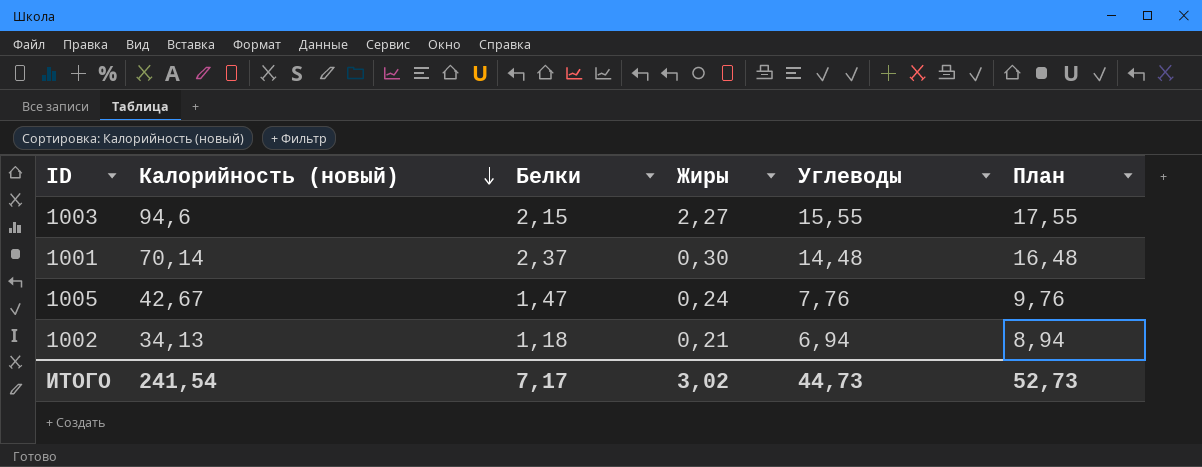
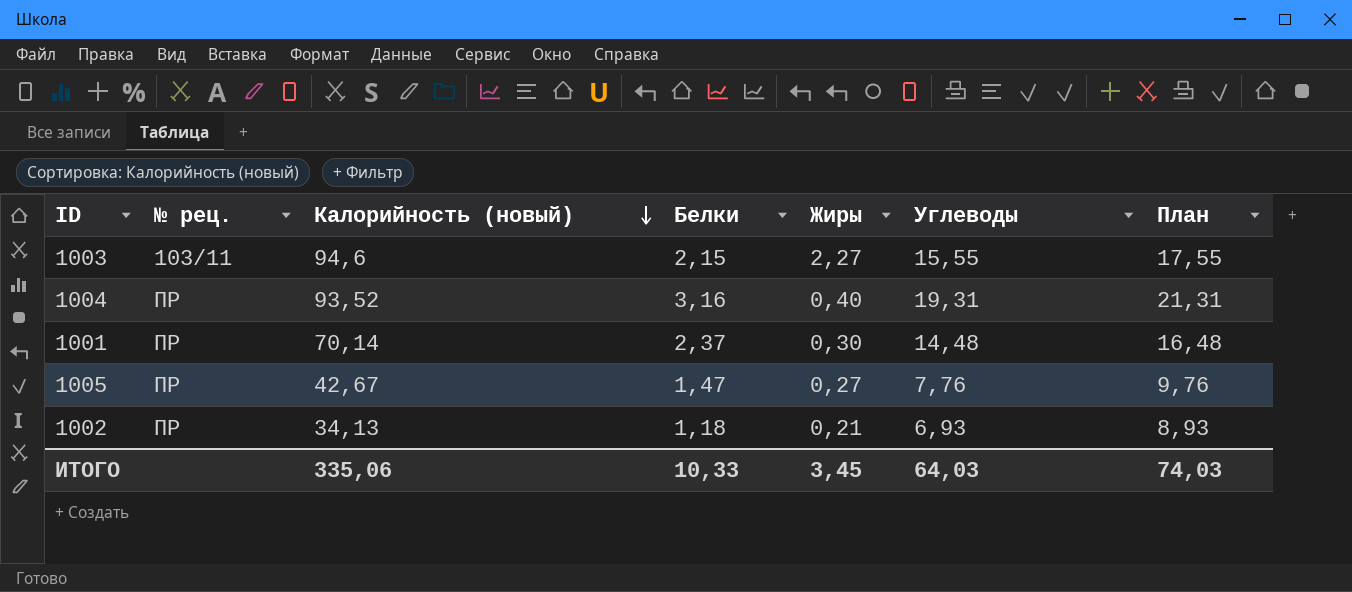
column № рец. | position: none -> 2
row 1004: none -> ПР | 93,52 | 3,16 | 0,40 | 19,31 | 21,31
1005 | Жиры: 0,24 -> 0,27
1002 | Углеводы: 6,94 -> 6,93
1002 | План: 8,94 -> 8,93
ИТОГО | Калорийность (новый): 241,54 -> 335,06
ИТОГО | Белки: 7,17 -> 10,33
ИТОГО | Жиры: 3,02 -> 3,45
ИТОГО | Углеводы: 44,73 -> 64,03
ИТОГО | План: 52,73 -> 74,03

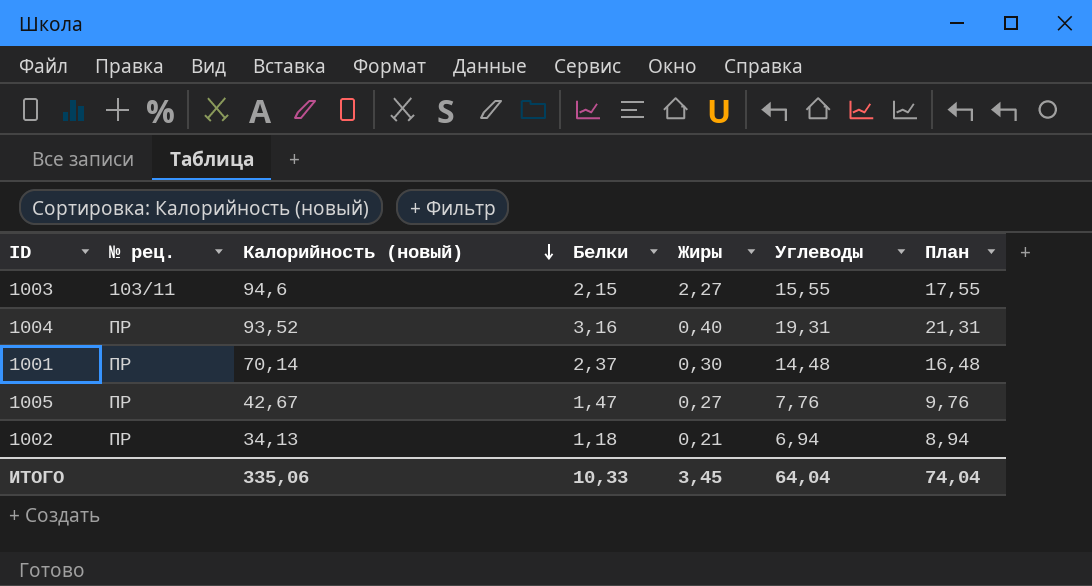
1002 | Углеводы: 6,93 -> 6,94
1002 | План: 8,93 -> 8,94
ИТОГО | Углеводы: 64,03 -> 64,04
ИТОГО | План: 74,03 -> 74,04

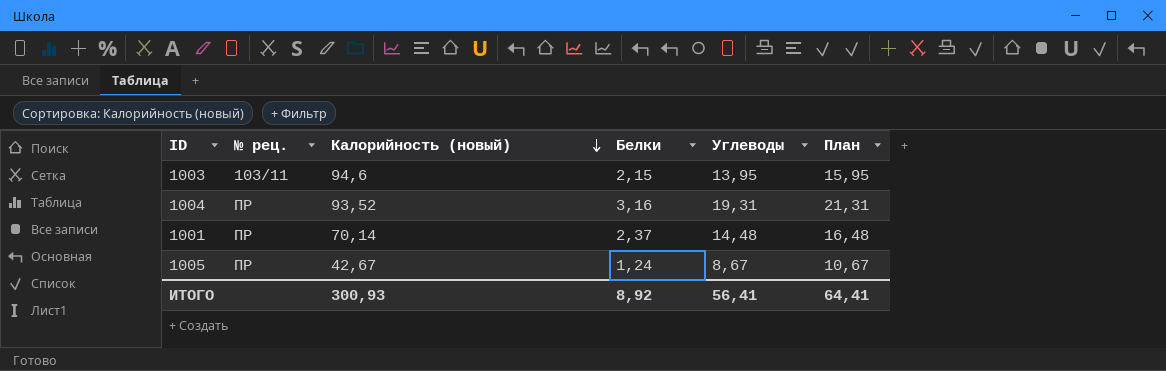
column Жиры | position: 5 -> none
row 1002: ПР | 34,13 | 1,18 | 0,21 | 6,94 | 8,94 -> none
1003 | Углеводы: 15,55 -> 13,95
1003 | План: 17,55 -> 15,95
1005 | Белки: 1,47 -> 1,24
1005 | Углеводы: 7,76 -> 8,67
1005 | План: 9,76 -> 10,67
ИТОГО | Калорийность (новый): 335,06 -> 300,93
ИТОГО | Белки: 10,33 -> 8,92
ИТОГО | Углеводы: 64,04 -> 56,41
ИТОГО | План: 74,04 -> 64,41

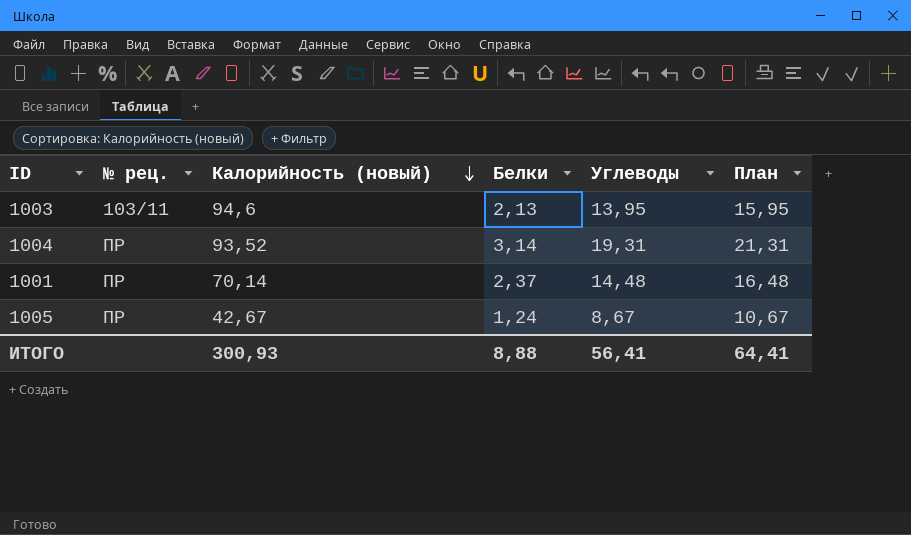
1003 | Белки: 2,15 -> 2,13
1004 | Белки: 3,16 -> 3,14
ИТОГО | Белки: 8,92 -> 8,88

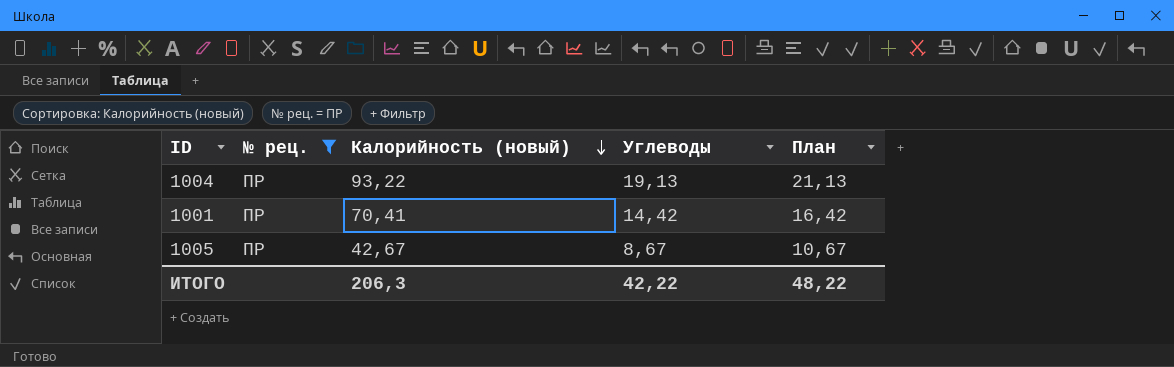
filter: none -> № рец. = ПР
column Белки | position: 4 -> none
1004 | Калорийность (новый): 93,52 -> 93,22
1004 | Углеводы: 19,31 -> 19,13
1004 | План: 21,31 -> 21,13
1001 | Калорийность (новый): 70,14 -> 70,41
1001 | Углеводы: 14,48 -> 14,42
1001 | План: 16,48 -> 16,42
ИТОГО | Калорийность (новый): 300,93 -> 206,3
ИТОГО | Углеводы: 56,41 -> 42,22
ИТОГО | План: 64,41 -> 48,22

